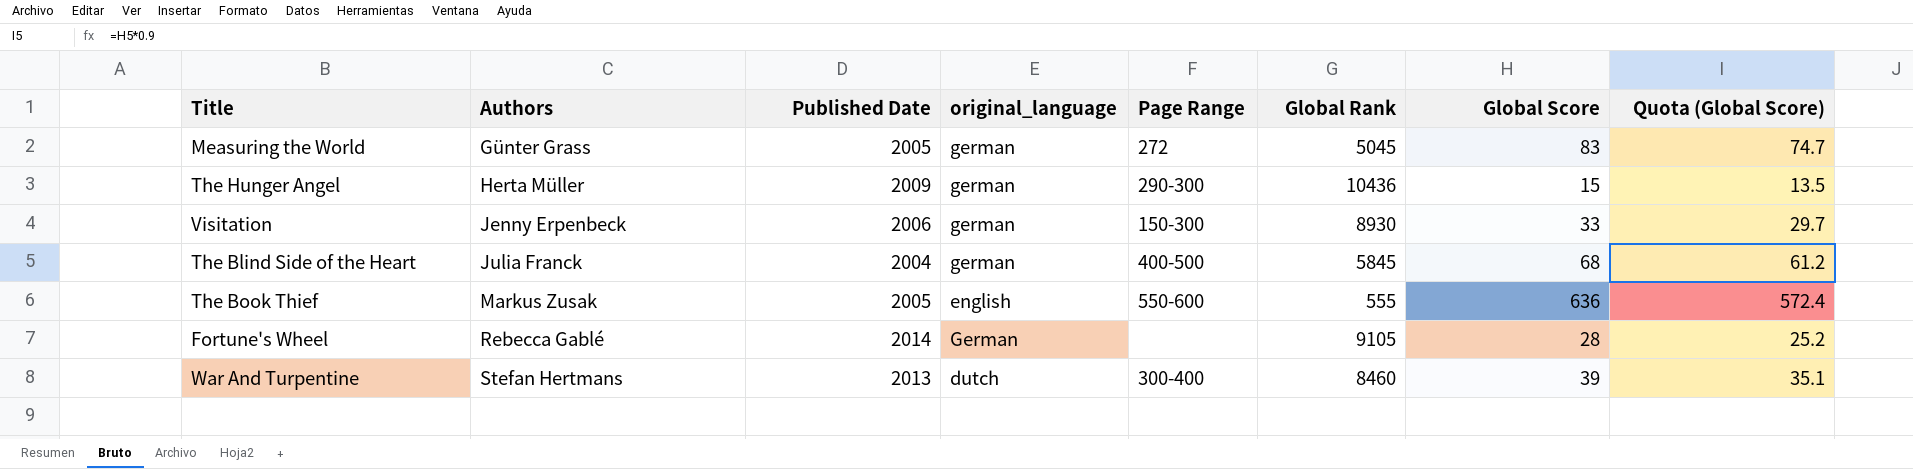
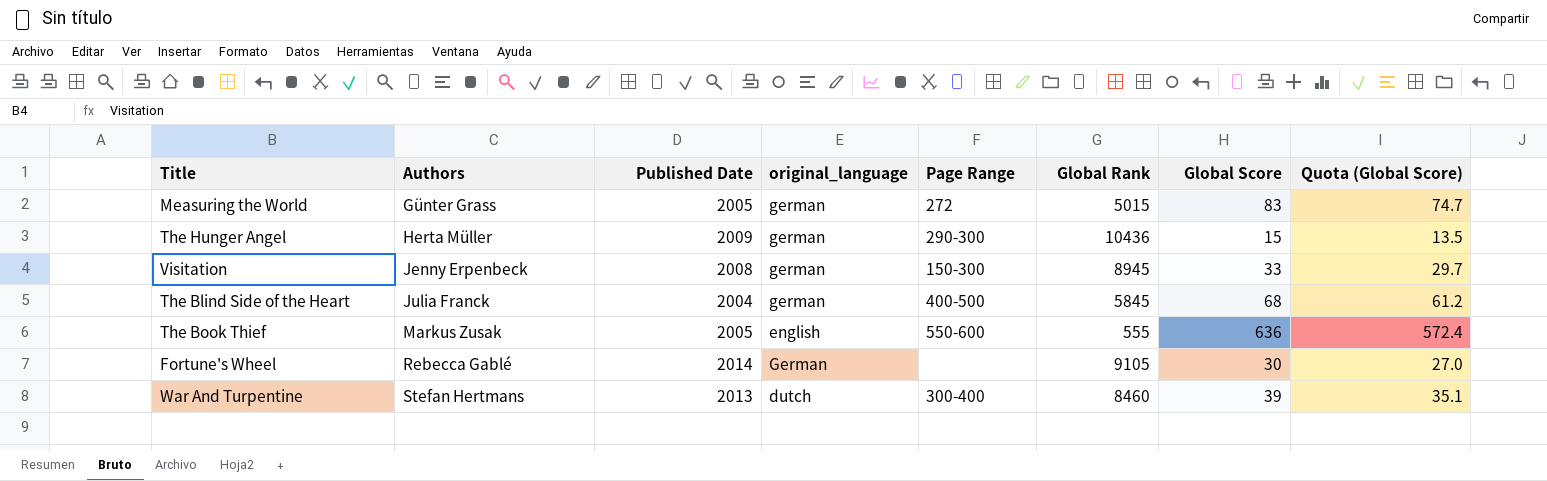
Measuring the World | Global Rank: 5045 -> 5015
Visitation | Published Date: 2006 -> 2008
Visitation | Global Rank: 8930 -> 8945
Fortune's Wheel | Global Score: 28 -> 30
Fortune's Wheel | Quota (Global Score): 25.2 -> 27.0

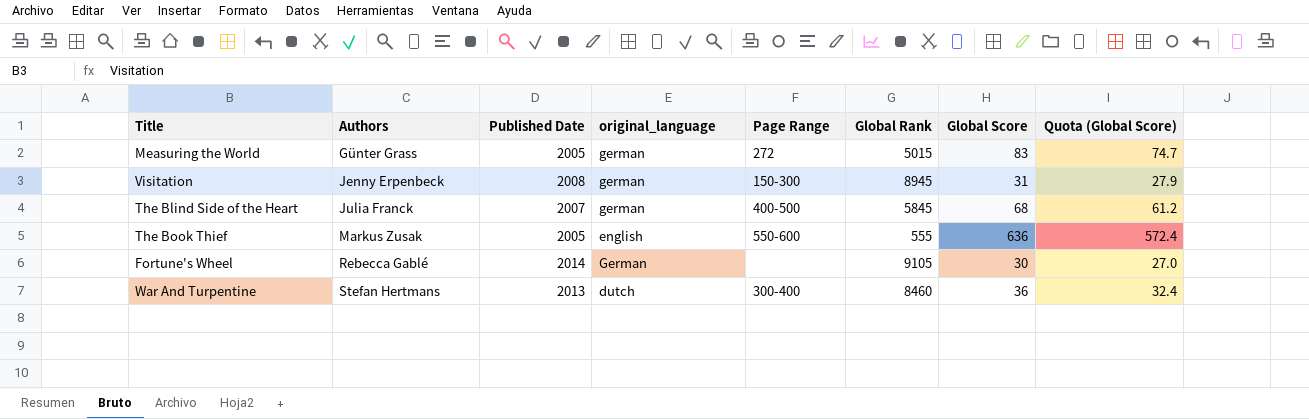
row The Hunger Angel: Herta Müller | 2009 | german | 290-300 | 10436 | 15 | 13.5 -> none
Visitation | Global Score: 33 -> 31
Visitation | Quota (Global Score): 29.7 -> 27.9
The Blind Side of the Heart | Published Date: 2004 -> 2007
War And Turpentine | Global Score: 39 -> 36
War And Turpentine | Quota (Global Score): 35.1 -> 32.4

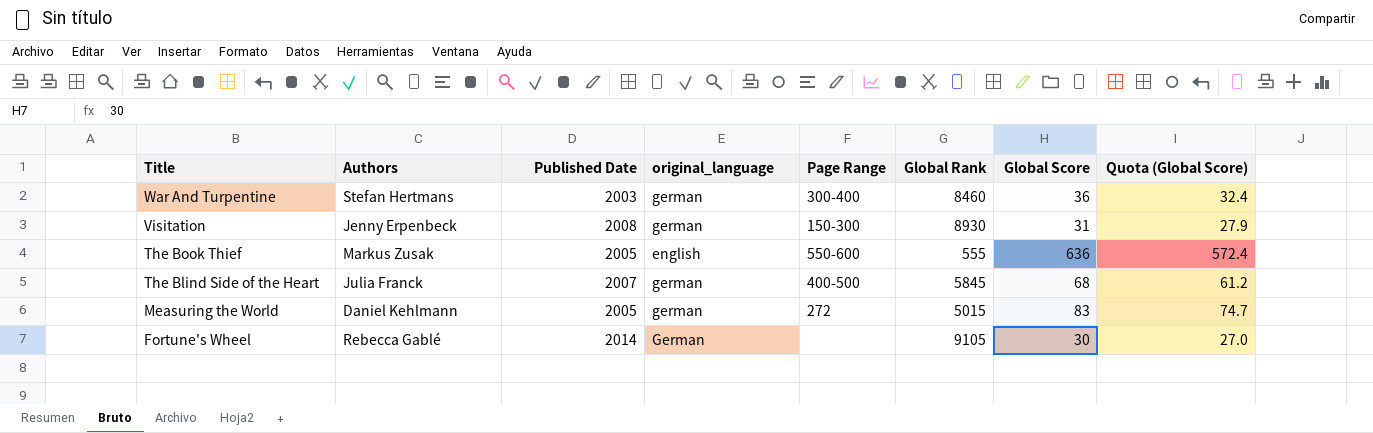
row order: Authors ascending -> Title descending
War And Turpentine | Published Date: 2013 -> 2003
War And Turpentine | original_language: dutch -> german
Visitation | Global Rank: 8945 -> 8930
Measuring the World | Authors: Günter Grass -> Daniel Kehlmann

